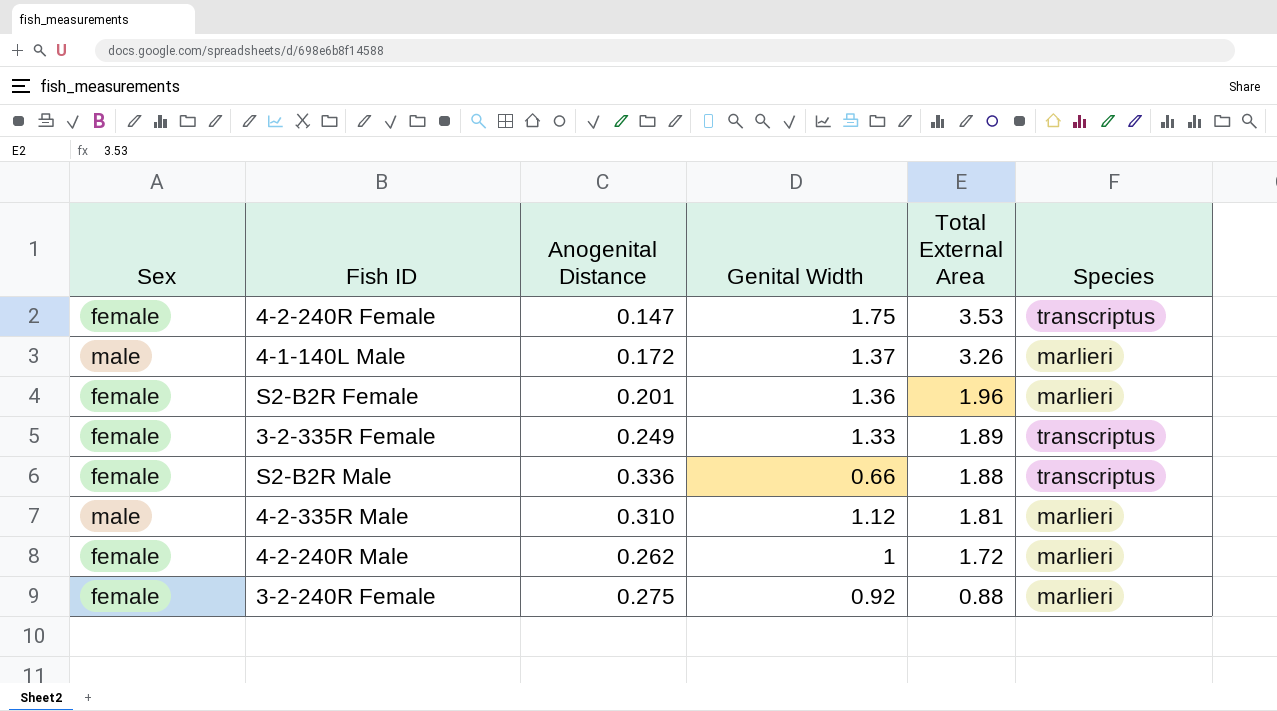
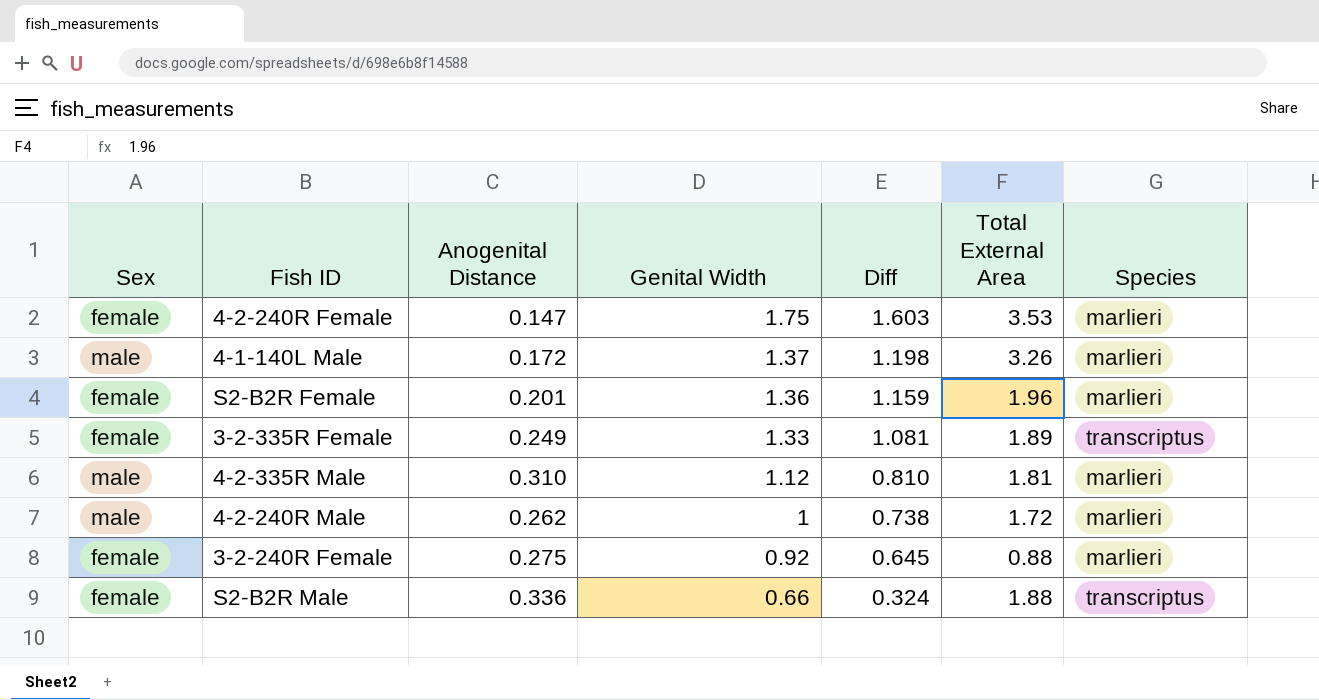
row order: Total External Area descending -> Genital Width descending
column Diff | formula: none -> [Genital Width] - [Anogenital Distance]
4-2-240R Female | Species: transcriptus -> marlieri
4-2-240R Male | Sex: female -> male

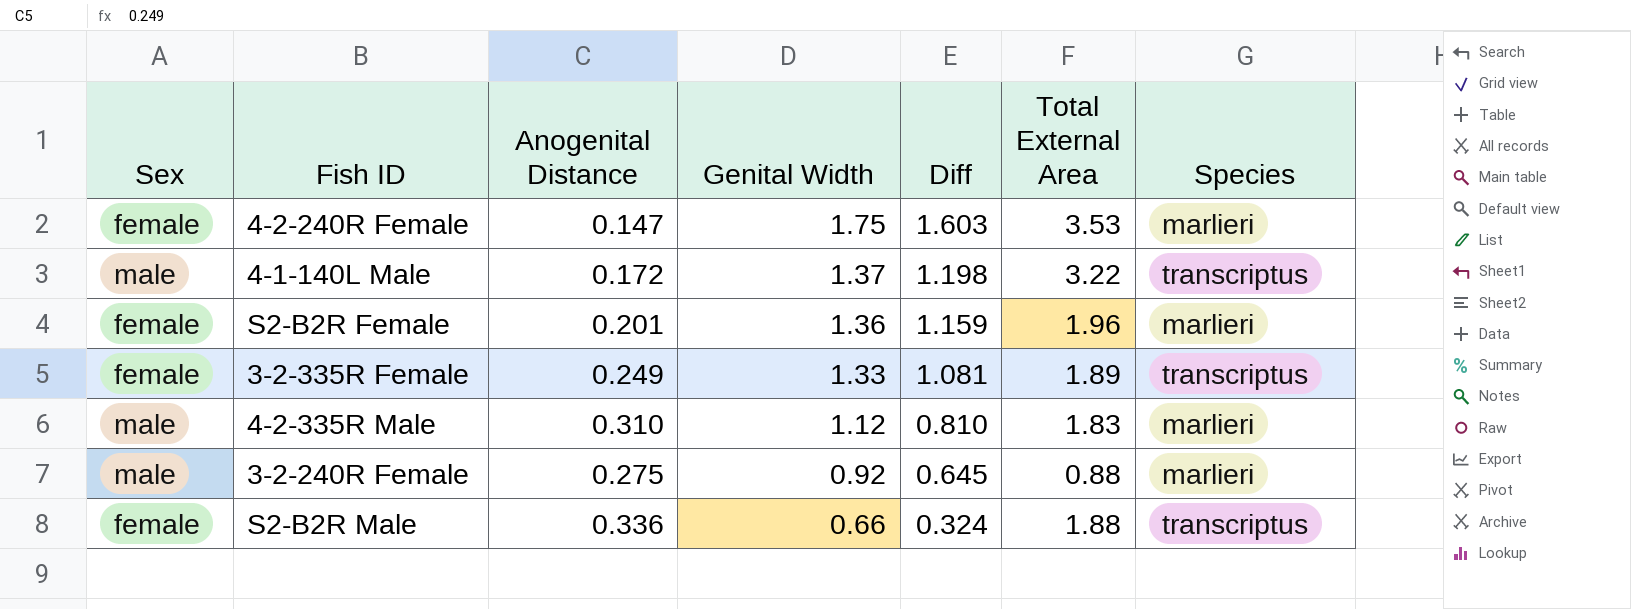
row 4-2-240R Male: male | 0.262 | 1 | 0.738 | 1.72 | marlieri -> none
4-1-140L Male | Total External Area: 3.26 -> 3.22
4-1-140L Male | Species: marlieri -> transcriptus
4-2-335R Male | Total External Area: 1.81 -> 1.83
3-2-240R Female | Sex: female -> male

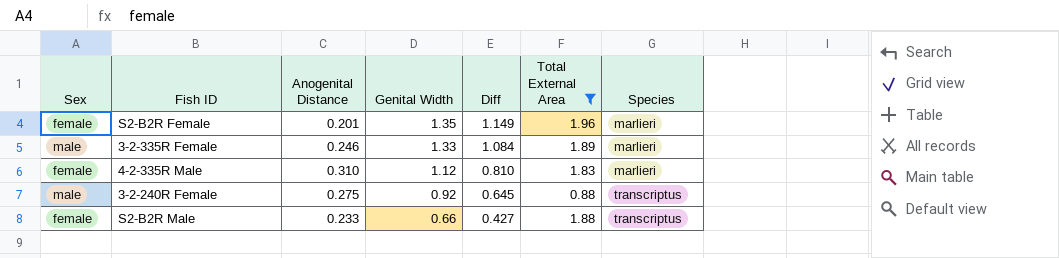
filter: none -> Total External Area <= 1.96
S2-B2R Female | Genital Width: 1.36 -> 1.35
S2-B2R Female | Diff: 1.159 -> 1.149
3-2-335R Female | Sex: female -> male
3-2-335R Female | Anogenital Distance: 0.249 -> 0.246
3-2-335R Female | Diff: 1.081 -> 1.084
3-2-335R Female | Species: transcriptus -> marlieri
4-2-335R Male | Sex: male -> female
3-2-240R Female | Species: marlieri -> transcriptus
S2-B2R Male | Anogenital Distance: 0.336 -> 0.233
S2-B2R Male | Diff: 0.324 -> 0.427

